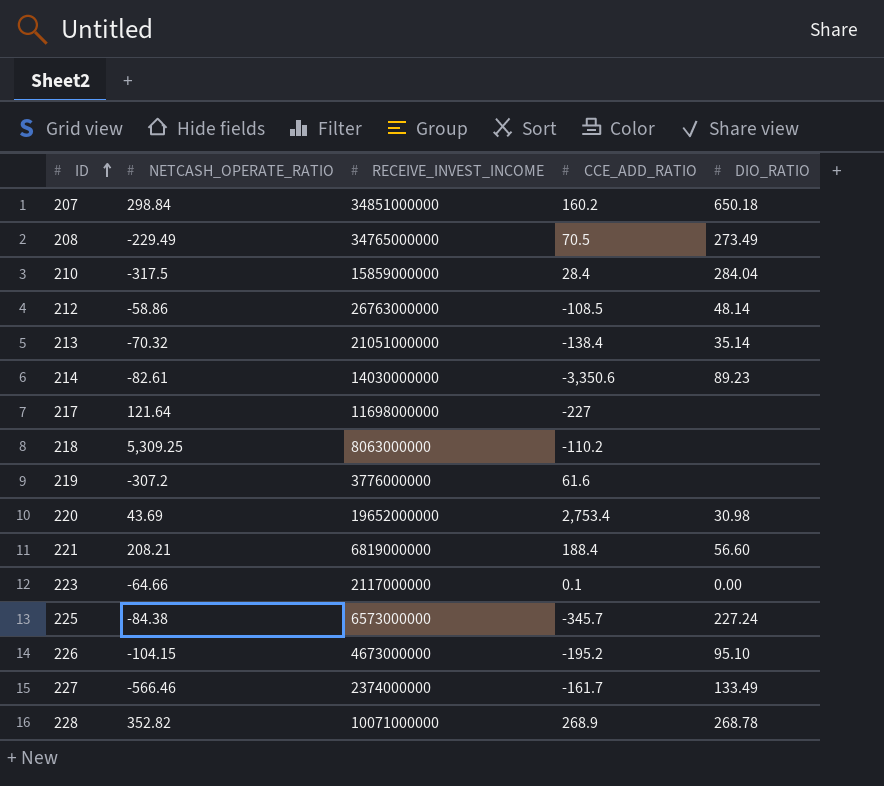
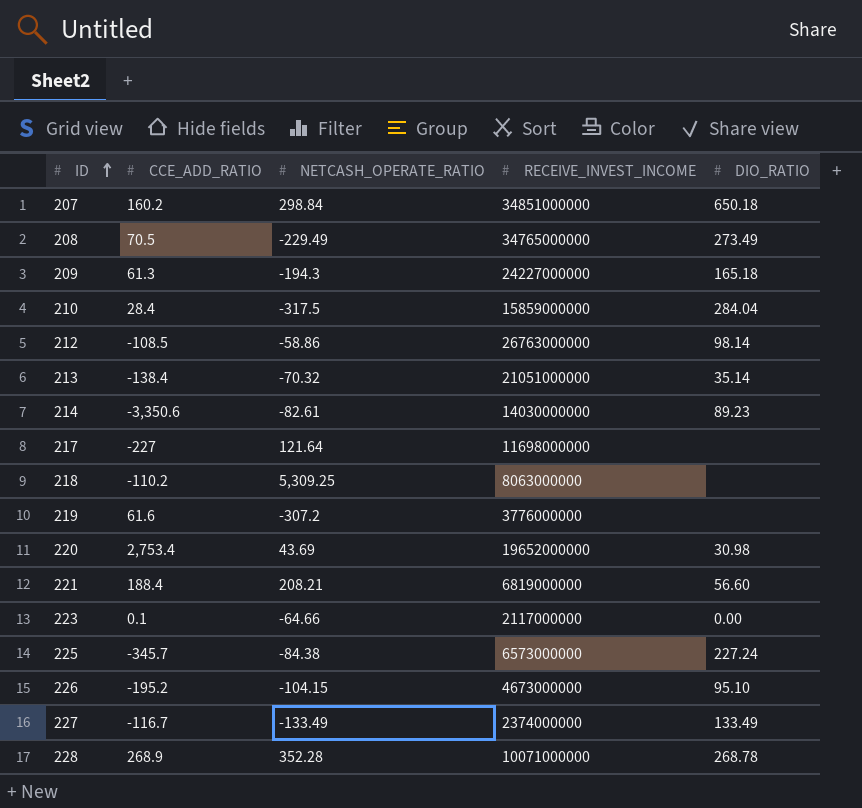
column CCE_ADD_RATIO | position: 4 -> 2
row 209: none -> 61.3 | -194.3 | 24227000000 | 165.18
212 | DIO_RATIO: 48.14 -> 98.14
227 | CCE_ADD_RATIO: -161.7 -> -116.7
227 | NETCASH_OPERATE_RATIO: -566.46 -> -133.49
228 | NETCASH_OPERATE_RATIO: 352.82 -> 352.28

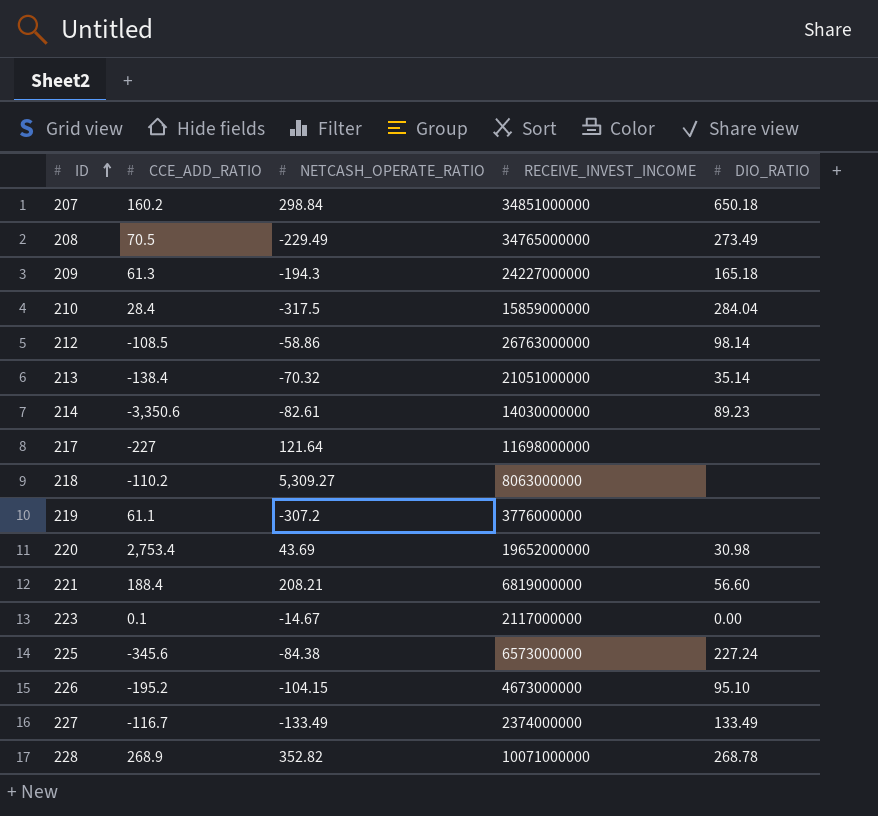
218 | NETCASH_OPERATE_RATIO: 5,309.25 -> 5,309.27
219 | CCE_ADD_RATIO: 61.6 -> 61.1
223 | NETCASH_OPERATE_RATIO: -64.66 -> -14.67
225 | CCE_ADD_RATIO: -345.7 -> -345.6
228 | NETCASH_OPERATE_RATIO: 352.28 -> 352.82

